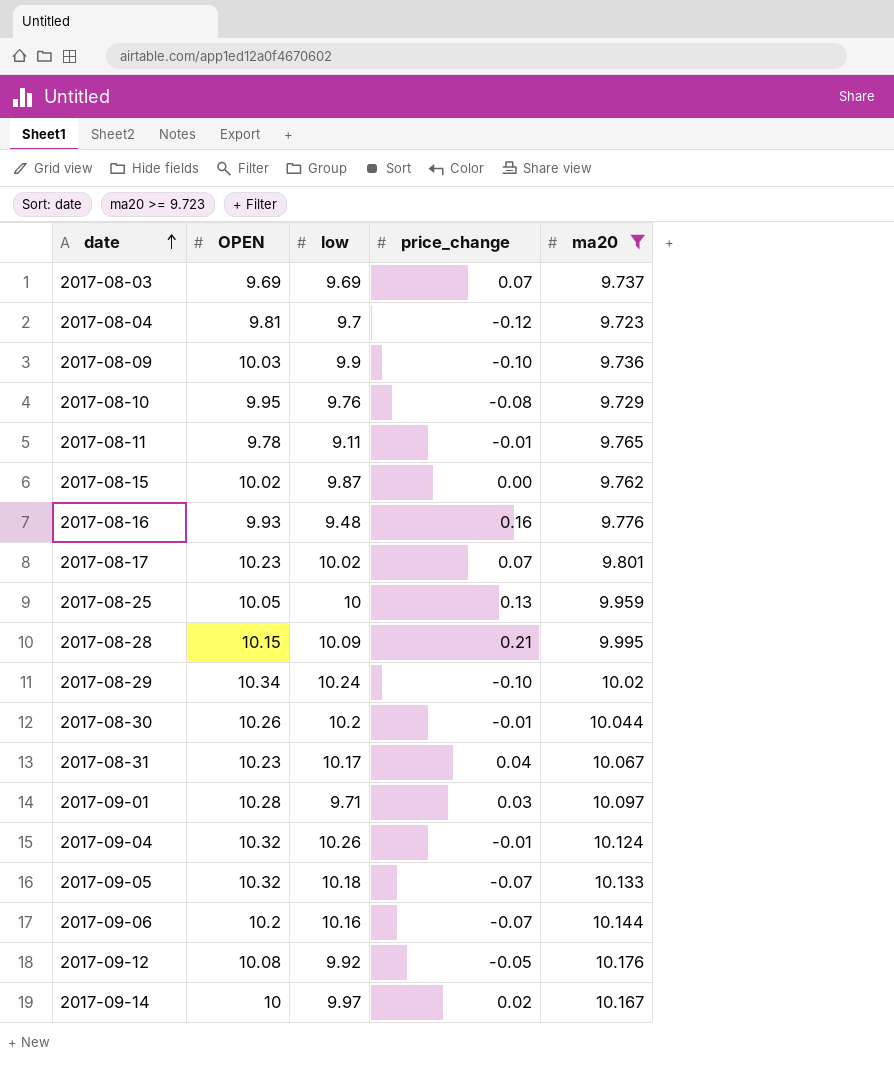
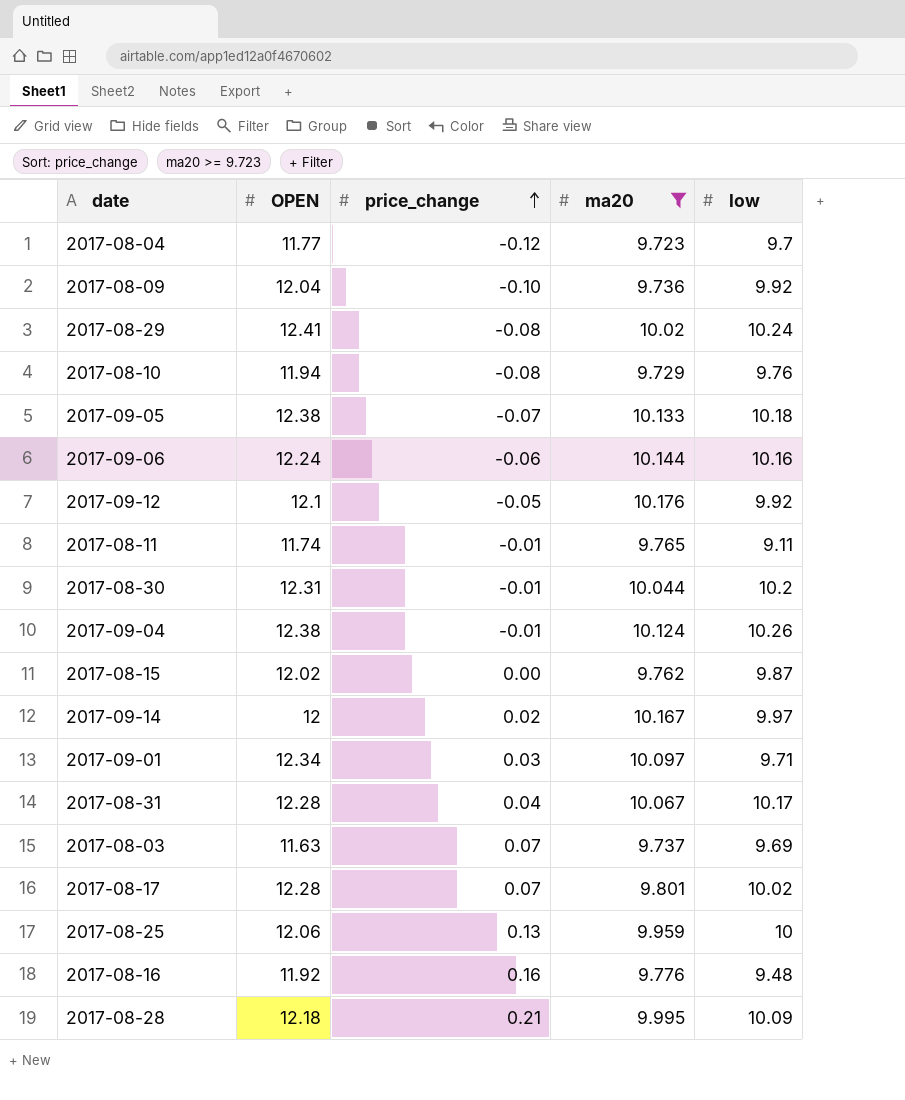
row order: date ascending -> price_change ascending
column low | position: 3 -> 5
2017-08-04 | OPEN: 9.81 -> 11.77
2017-08-09 | OPEN: 10.03 -> 12.04
2017-08-09 | low: 9.9 -> 9.92
2017-08-29 | OPEN: 10.34 -> 12.41
2017-08-29 | price_change: -0.10 -> -0.08
2017-08-10 | OPEN: 9.95 -> 11.94
2017-09-05 | OPEN: 10.32 -> 12.38
2017-09-06 | OPEN: 10.2 -> 12.24
2017-09-06 | price_change: -0.07 -> -0.06
2017-09-12 | OPEN: 10.08 -> 12.1
2017-08-11 | OPEN: 9.78 -> 11.74
2017-08-30 | OPEN: 10.26 -> 12.31
2017-09-04 | OPEN: 10.32 -> 12.38
2017-08-15 | OPEN: 10.02 -> 12.02
2017-09-14 | OPEN: 10 -> 12
2017-09-01 | OPEN: 10.28 -> 12.34
2017-08-31 | OPEN: 10.23 -> 12.28
2017-08-03 | OPEN: 9.69 -> 11.63
2017-08-17 | OPEN: 10.23 -> 12.28
2017-08-25 | OPEN: 10.05 -> 12.06
2017-08-16 | OPEN: 9.93 -> 11.92
2017-08-28 | OPEN: 10.15 -> 12.18

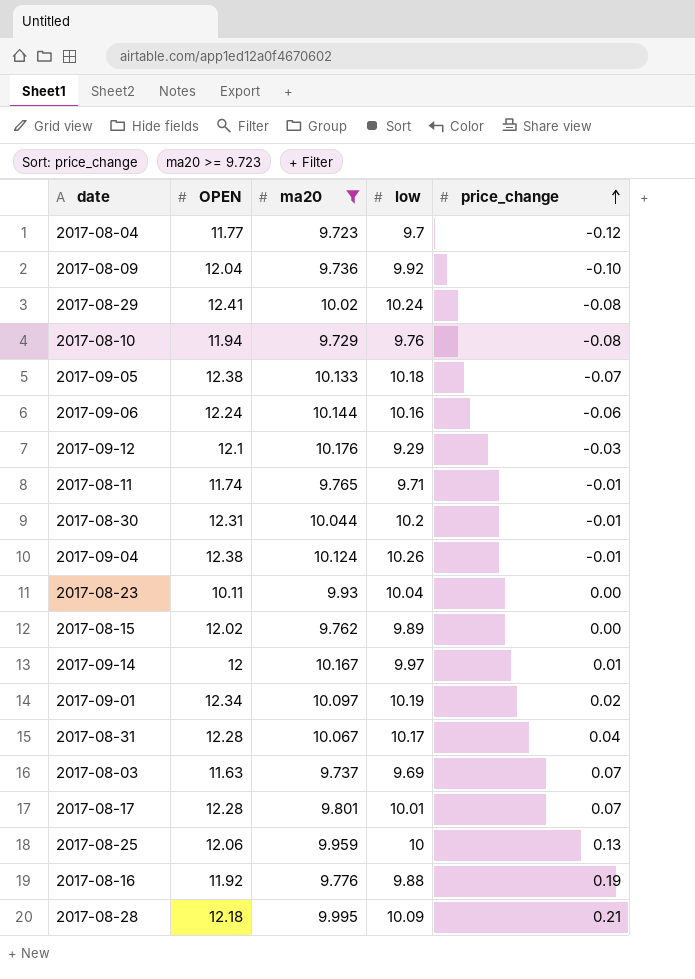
column price_change | position: 3 -> 5
2017-09-12 | low: 9.92 -> 9.29
2017-09-12 | price_change: -0.05 -> -0.03
2017-08-11 | low: 9.11 -> 9.71
row 2017-08-23: none -> 10.11 | 9.93 | 10.04 | 0.00
2017-08-15 | low: 9.87 -> 9.89
2017-09-14 | price_change: 0.02 -> 0.01
2017-09-01 | low: 9.71 -> 10.19
2017-09-01 | price_change: 0.03 -> 0.02
2017-08-17 | low: 10.02 -> 10.01
2017-08-16 | low: 9.48 -> 9.88
2017-08-16 | price_change: 0.16 -> 0.19

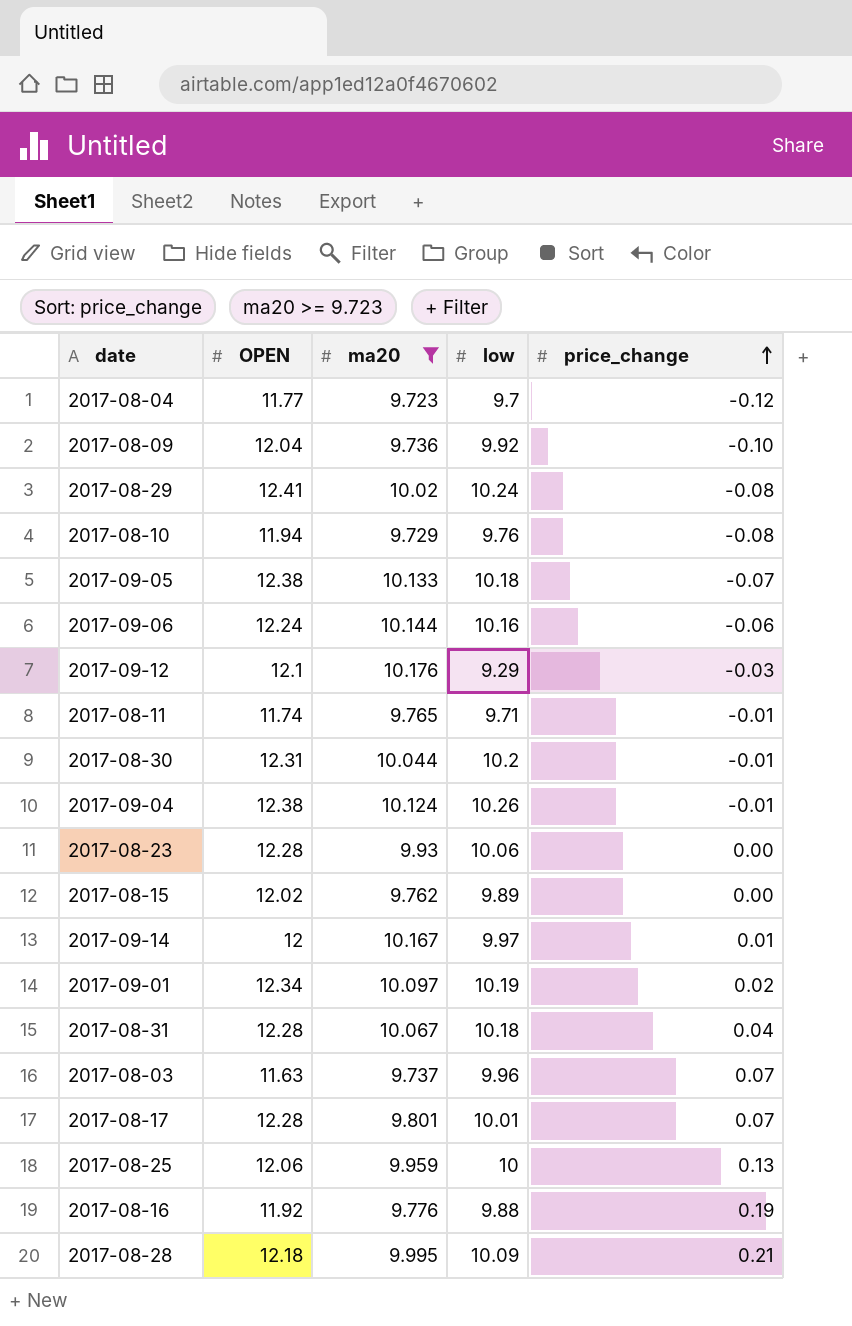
2017-08-23 | OPEN: 10.11 -> 12.28
2017-08-23 | low: 10.04 -> 10.06
2017-08-31 | low: 10.17 -> 10.18
2017-08-03 | low: 9.69 -> 9.96

